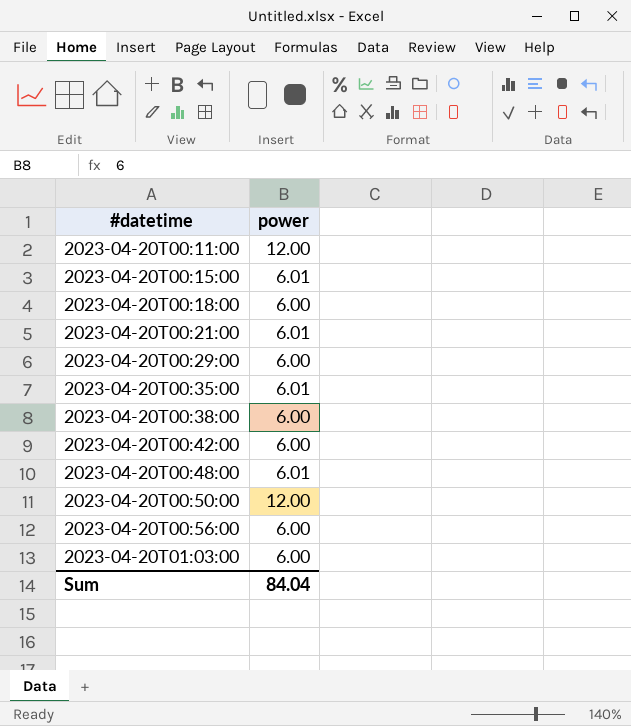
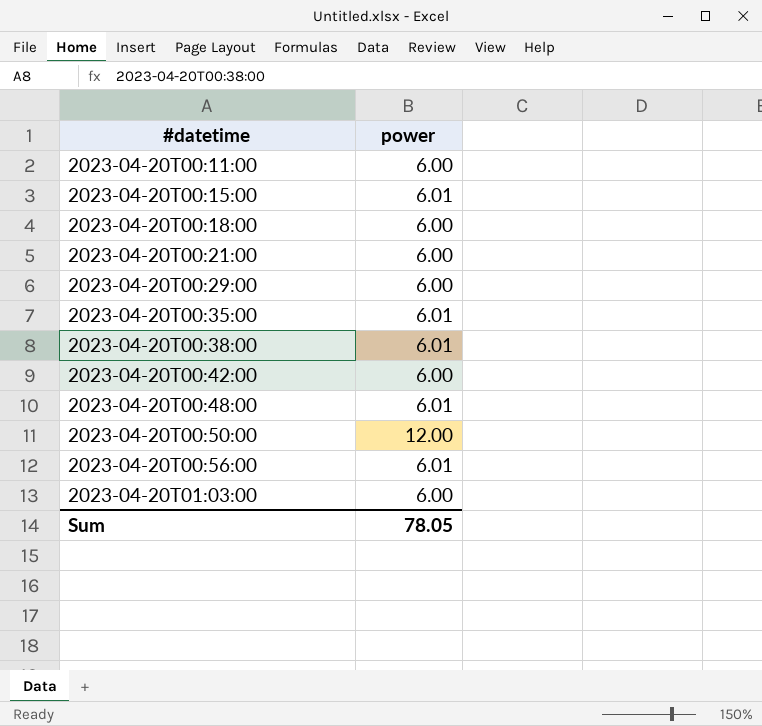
2023-04-20T00:11:00 | power: 12.00 -> 6.00
2023-04-20T00:21:00 | power: 6.01 -> 6.00
2023-04-20T00:38:00 | power: 6.00 -> 6.01
2023-04-20T00:56:00 | power: 6.00 -> 6.01
Sum | power: 84.04 -> 78.05

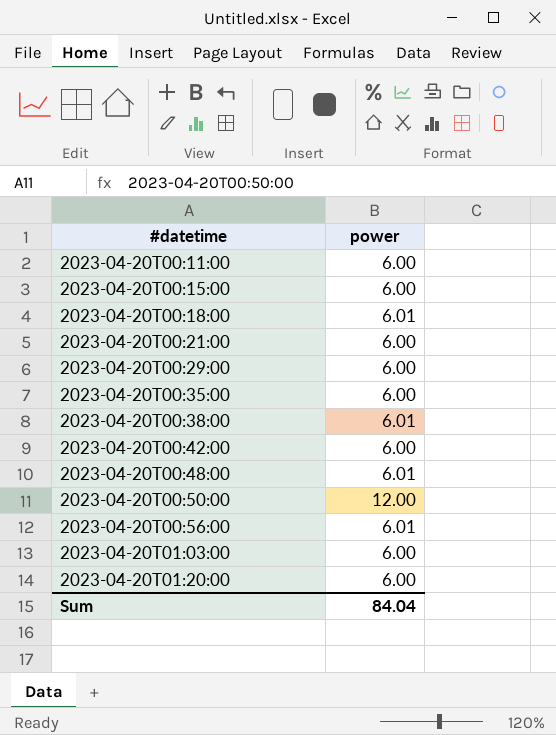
2023-04-20T00:15:00 | power: 6.01 -> 6.00
2023-04-20T00:18:00 | power: 6.00 -> 6.01
2023-04-20T00:35:00 | power: 6.01 -> 6.00
row 2023-04-20T01:20:00: none -> 6.00
Sum | power: 78.05 -> 84.04

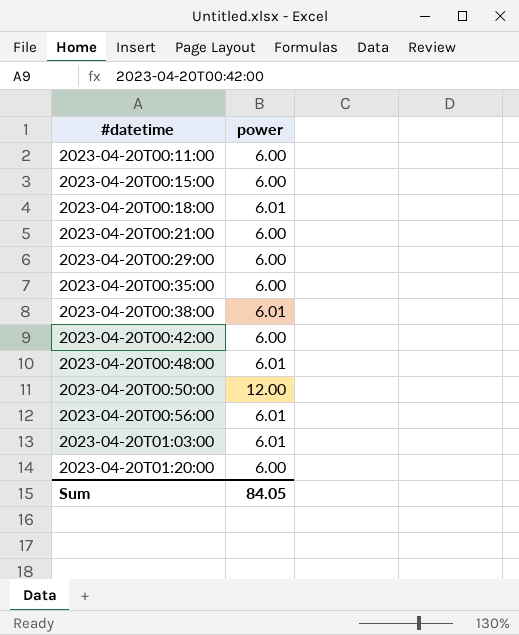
2023-04-20T01:03:00 | power: 6.00 -> 6.01
Sum | power: 84.04 -> 84.05

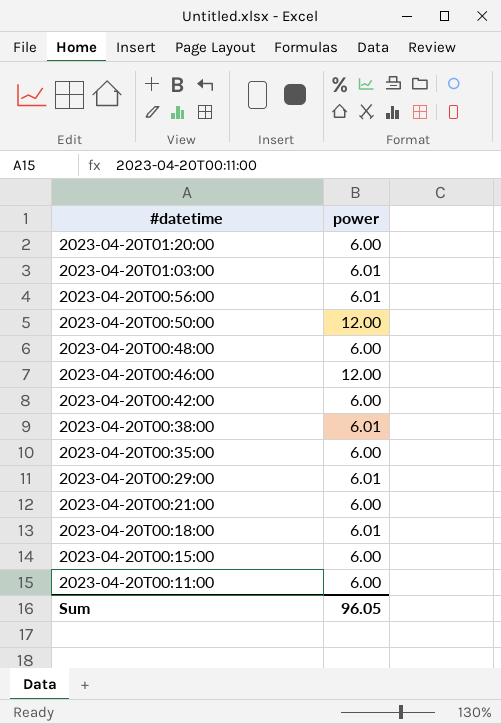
row order: #datetime ascending -> #datetime descending
2023-04-20T00:48:00 | power: 6.01 -> 6.00
row 2023-04-20T00:46:00: none -> 12.00
2023-04-20T00:29:00 | power: 6.00 -> 6.01
Sum | power: 84.05 -> 96.05

